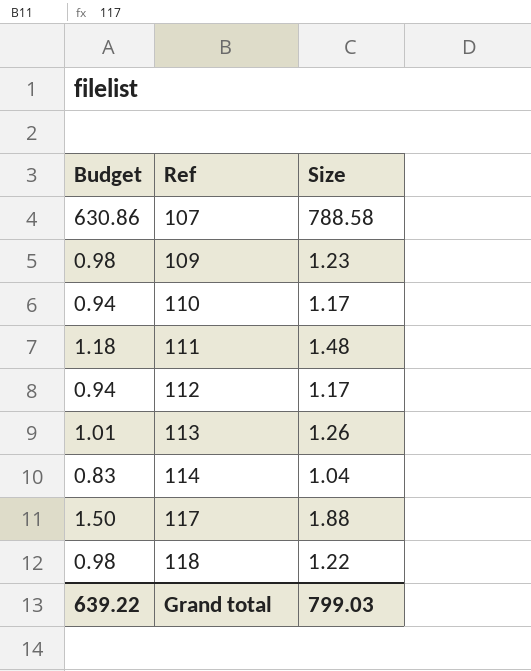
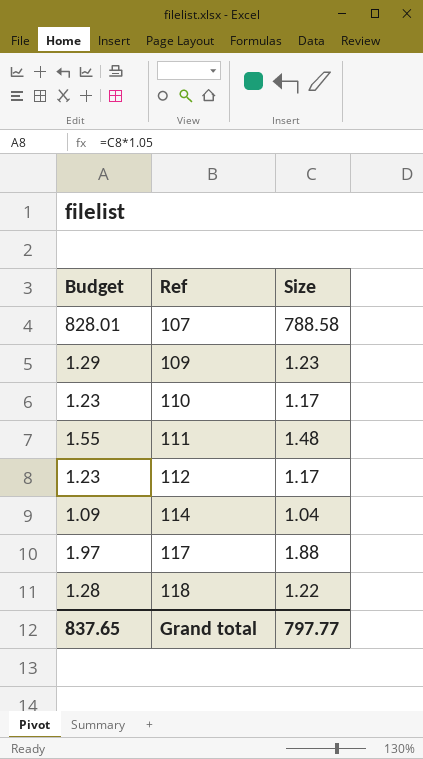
column Budget | formula: [Size] * 0.8 -> [Size] * 1.05
row 113: 1.01 | 1.26 -> none
Grand total | Budget: 639.22 -> 837.65
Grand total | Size: 799.03 -> 797.77

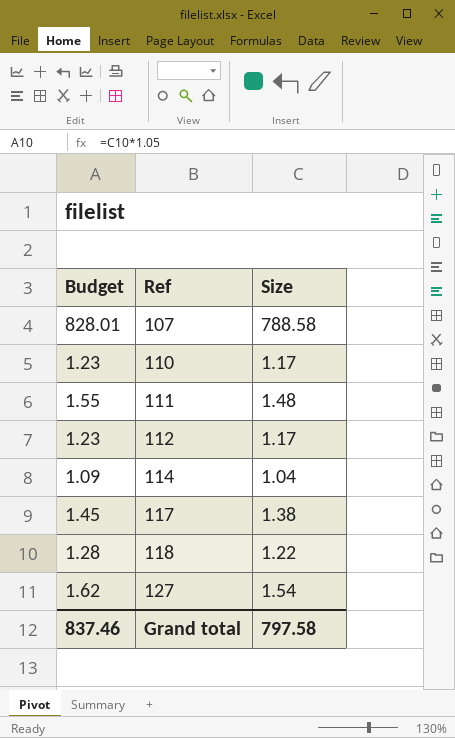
row 109: 1.29 | 1.23 -> none
117 | Budget: 1.97 -> 1.45
117 | Size: 1.88 -> 1.38
row 127: none -> 1.62 | 1.54
Grand total | Budget: 837.65 -> 837.46
Grand total | Size: 797.77 -> 797.58

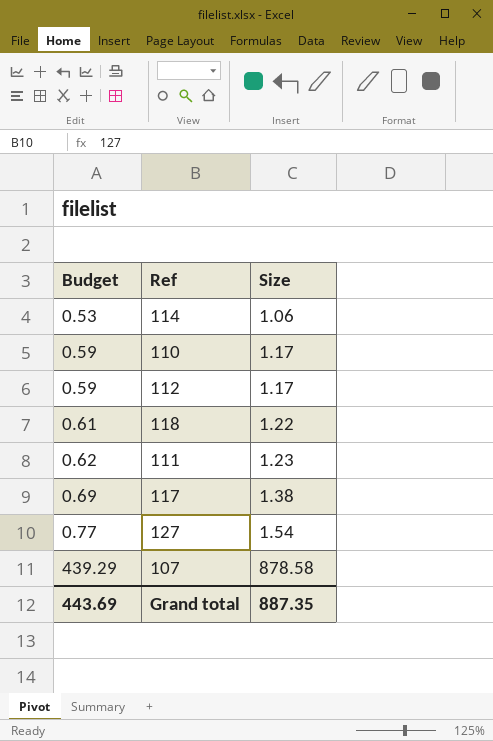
row order: Ref ascending -> Budget ascending
column Budget | formula: [Size] * 1.05 -> [Size] * 0.5
114 | Size: 1.04 -> 1.06
111 | Size: 1.48 -> 1.23
107 | Size: 788.58 -> 878.58
Grand total | Budget: 837.46 -> 443.69
Grand total | Size: 797.58 -> 887.35

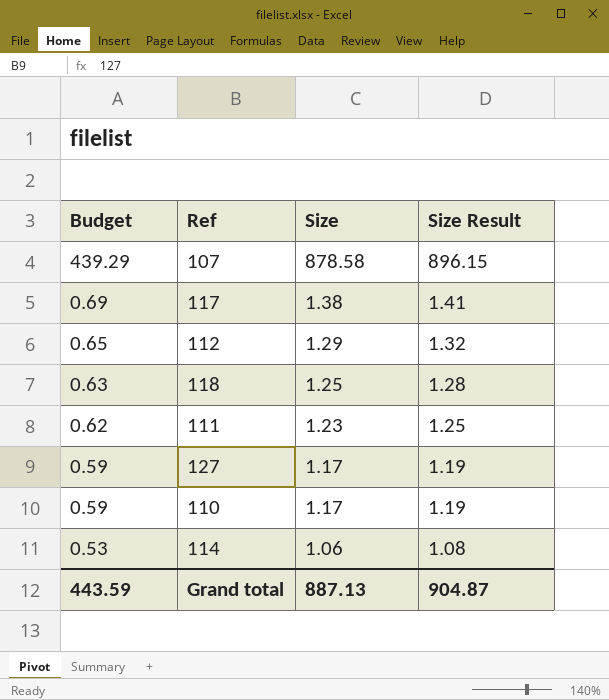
row order: Budget ascending -> Budget descending
column Size Result | formula: none -> [Size] * 1.02
112 | Budget: 0.59 -> 0.65
112 | Size: 1.17 -> 1.29
118 | Budget: 0.61 -> 0.63
118 | Size: 1.22 -> 1.25
127 | Budget: 0.77 -> 0.59
127 | Size: 1.54 -> 1.17
Grand total | Budget: 443.69 -> 443.59
Grand total | Size: 887.35 -> 887.13

